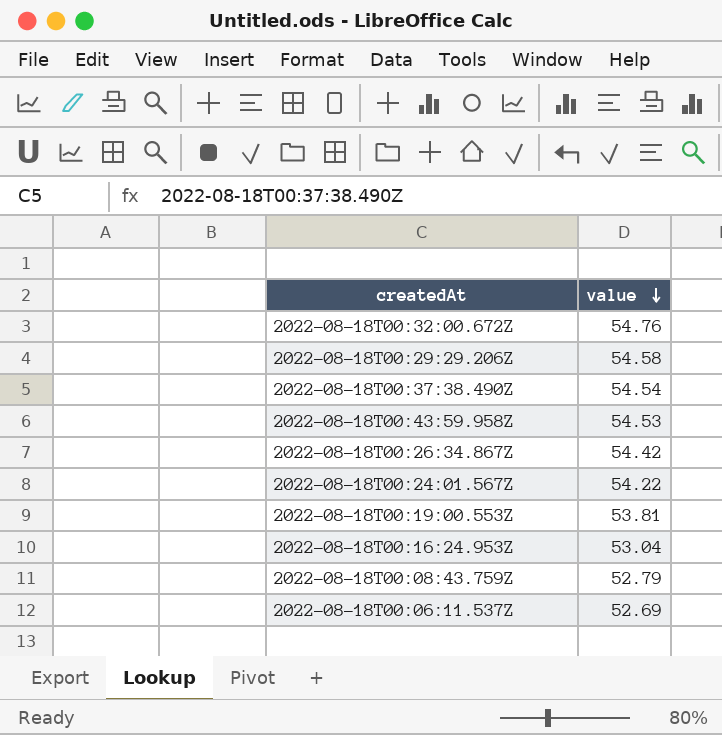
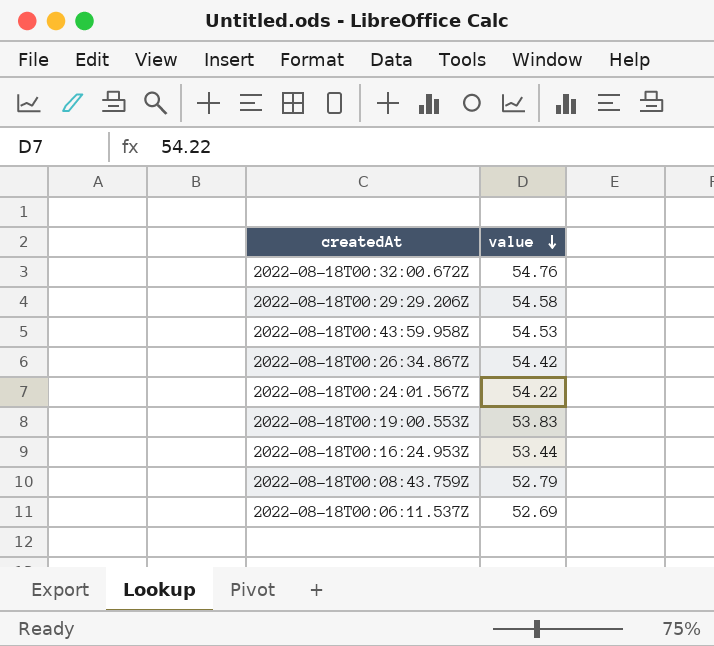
row 2022-08-18T00:37:38.490Z: 54.54 -> none
2022-08-18T00:19:00.553Z | value: 53.81 -> 53.83
2022-08-18T00:16:24.953Z | value: 53.04 -> 53.44

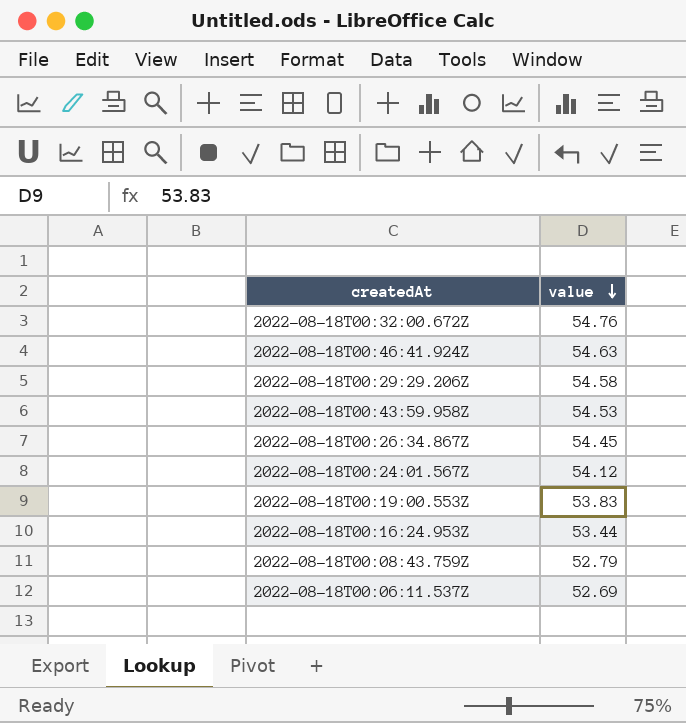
row 2022-08-18T00:46:41.924Z: none -> 54.63
2022-08-18T00:26:34.867Z | value: 54.42 -> 54.45
2022-08-18T00:24:01.567Z | value: 54.22 -> 54.12

